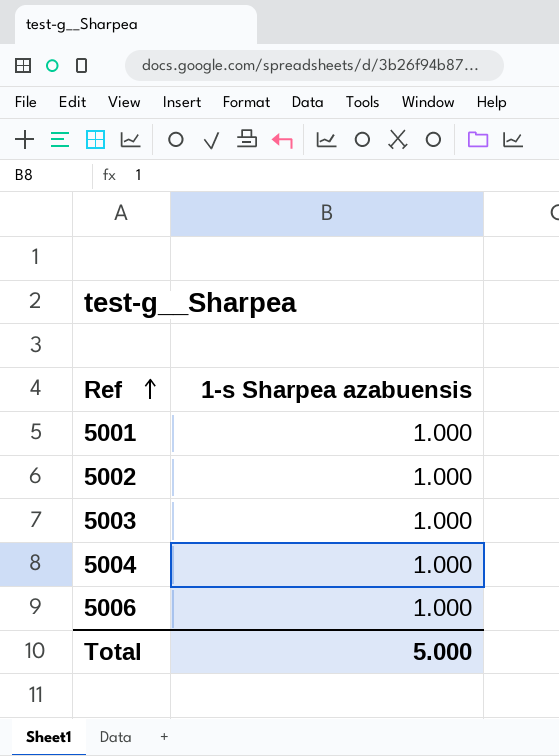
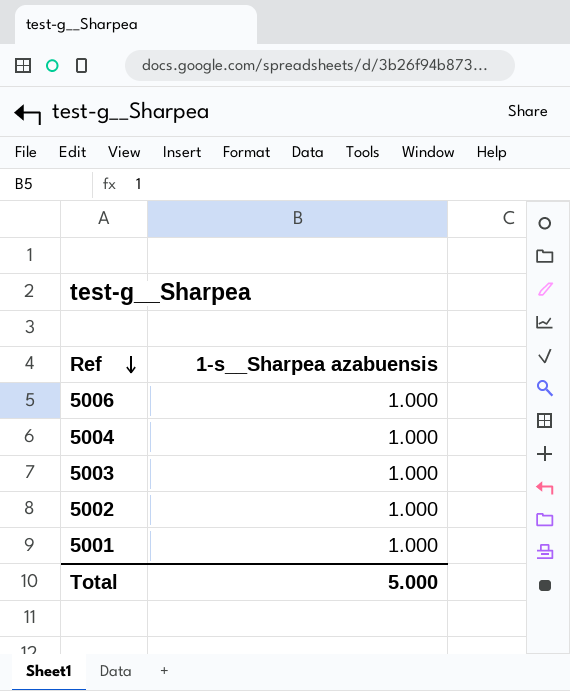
row order: Ref ascending -> Ref descending
column name: 1-s Sharpea azabuensis -> 1-s__Sharpea azabuensis

